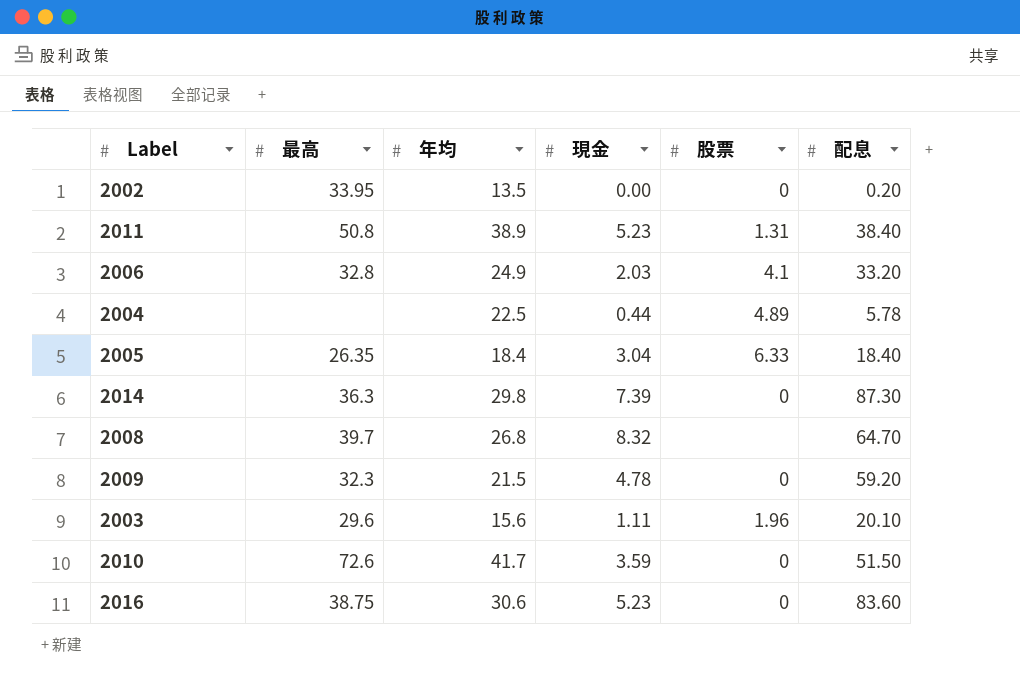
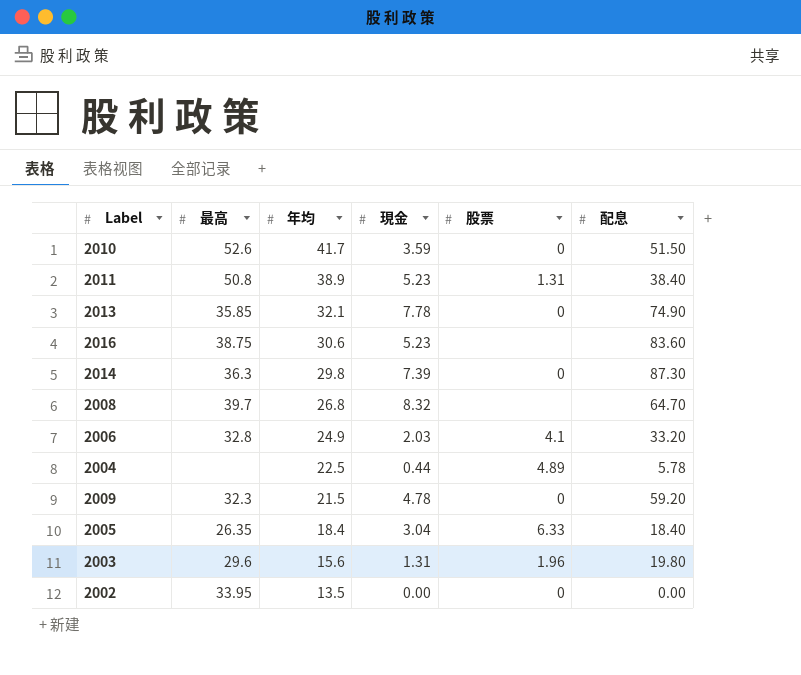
row order: none -> 年均 descending
2010 | 最高: 72.6 -> 52.6
row 2013: none -> 35.85 | 32.1 | 7.78 | 0 | 74.90
2016 | 股票: 0 -> none
2003 | 現金: 1.11 -> 1.31
2003 | 配息: 20.10 -> 19.80
2002 | 配息: 0.20 -> 0.00

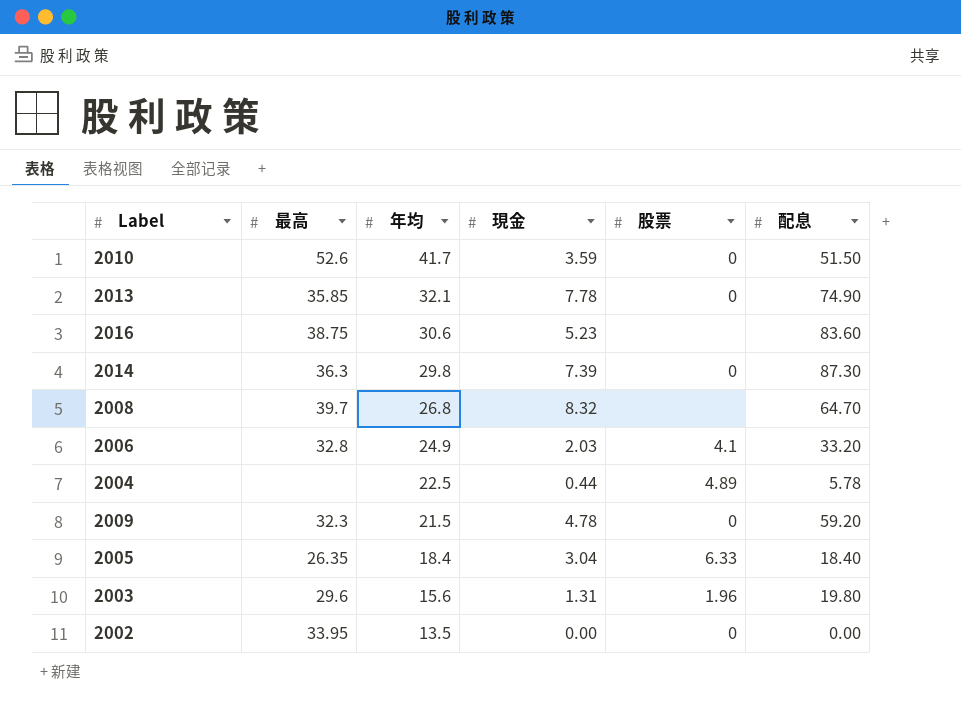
row 2011: 50.8 | 38.9 | 5.23 | 1.31 | 38.40 -> none

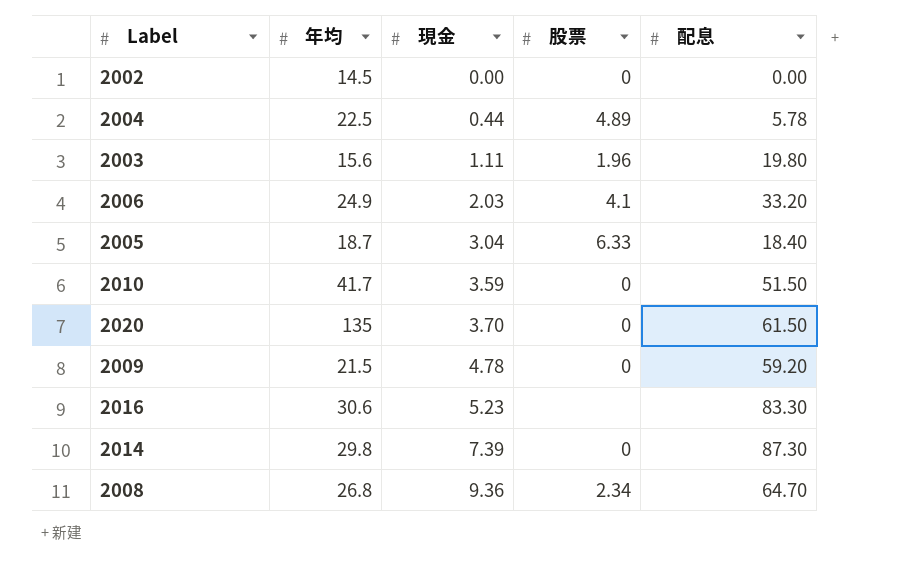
row order: 年均 descending -> 現金 ascending
column 最高 | position: 2 -> none
row 2013: 35.85 | 32.1 | 7.78 | 0 | 74.90 -> none
2002 | 年均: 13.5 -> 14.5
2003 | 現金: 1.31 -> 1.11
2005 | 年均: 18.4 -> 18.7
row 2020: none -> 135 | 3.70 | 0 | 61.50
2016 | 配息: 83.60 -> 83.30
2008 | 現金: 8.32 -> 9.36
2008 | 股票: none -> 2.34

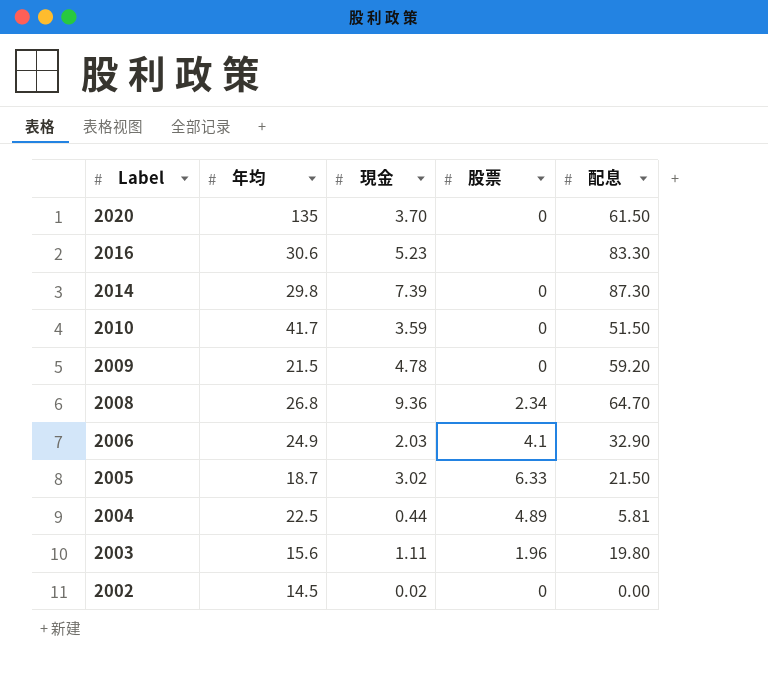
row order: 現金 ascending -> Label descending
2006 | 配息: 33.20 -> 32.90
2005 | 現金: 3.04 -> 3.02
2005 | 配息: 18.40 -> 21.50
2004 | 配息: 5.78 -> 5.81
2002 | 現金: 0.00 -> 0.02

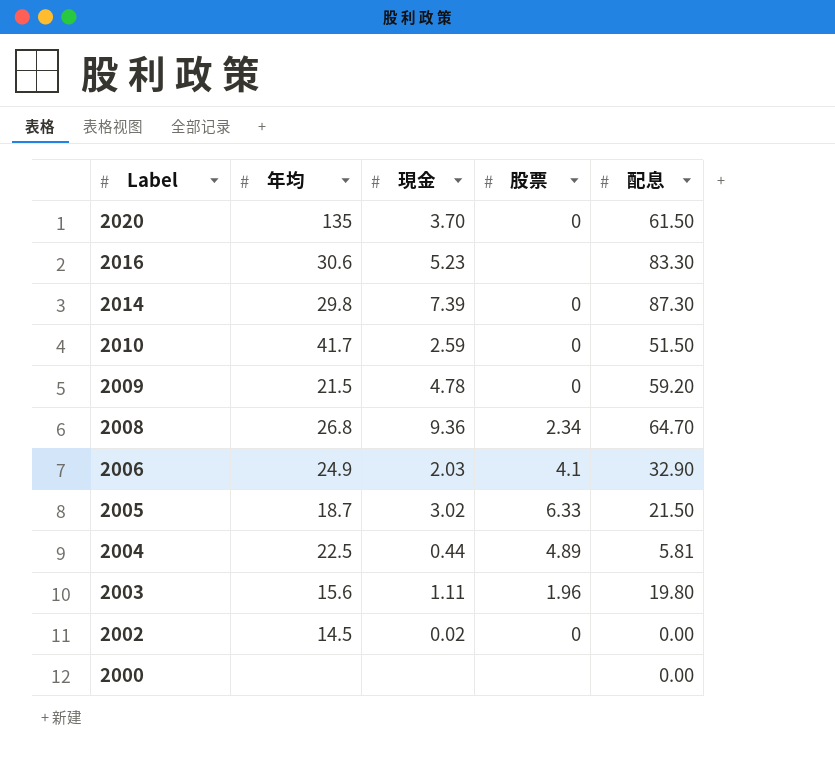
2010 | 現金: 3.59 -> 2.59
row 2000: none -> none | none | none | 0.00

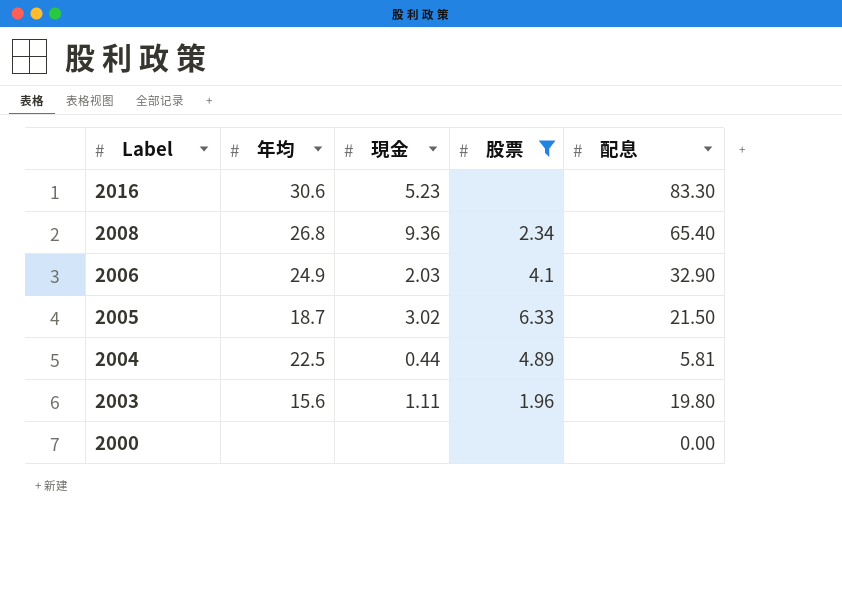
filter: none -> 股票 != 0
2008 | 配息: 64.70 -> 65.40

